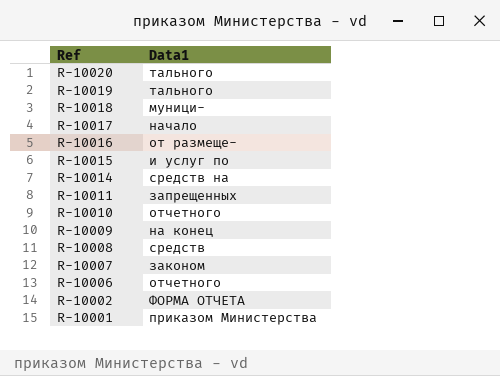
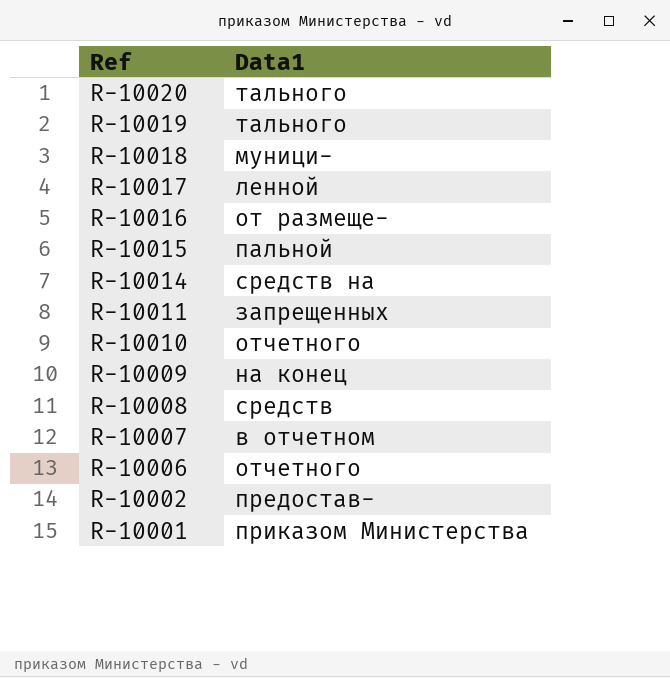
R-10017 | Data1: начало -> ленной
R-10015 | Data1: и услуг по -> пальной
R-10007 | Data1: законом -> в отчетном
R-10002 | Data1: ФОРМА ОТЧЕТА -> предостав-

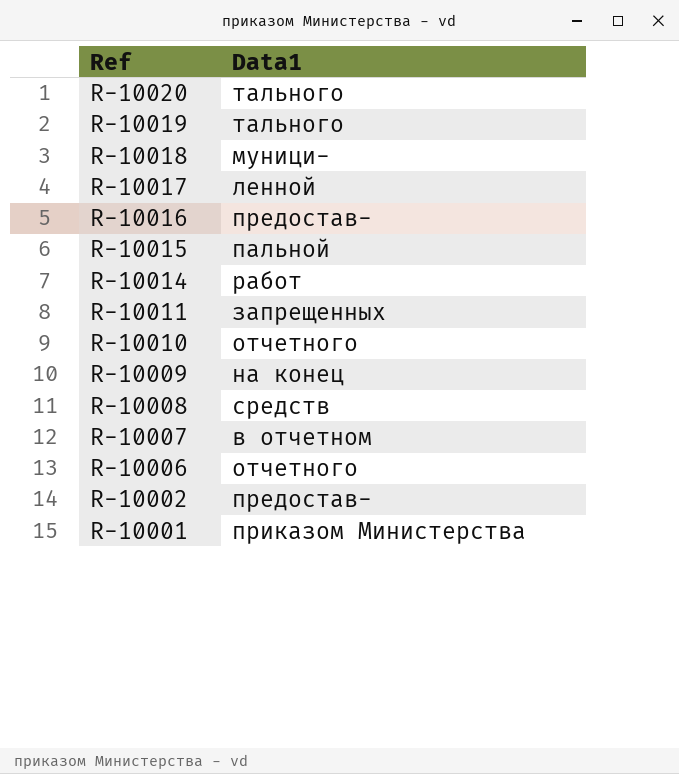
R-10016 | Data1: от размеще- -> предостав-
R-10014 | Data1: средств на -> работ

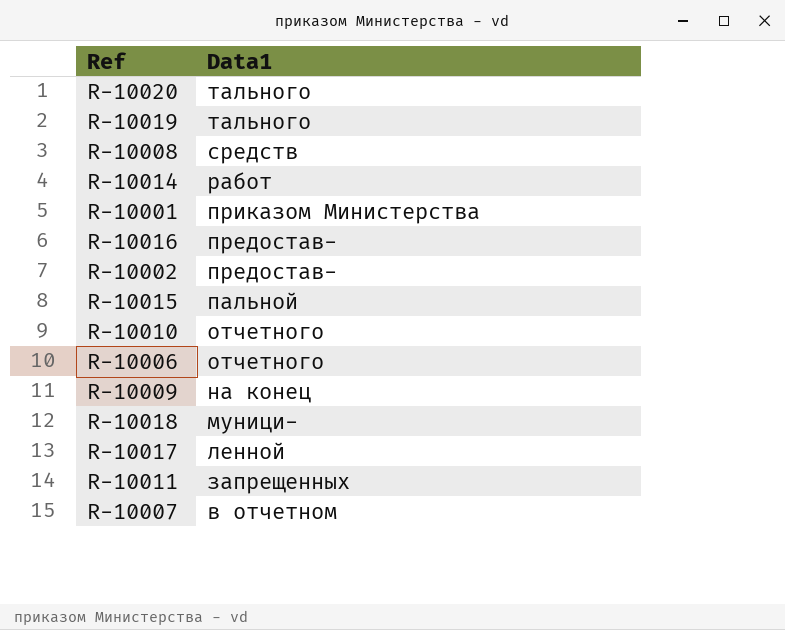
row order: Ref descending -> Data1 descending

